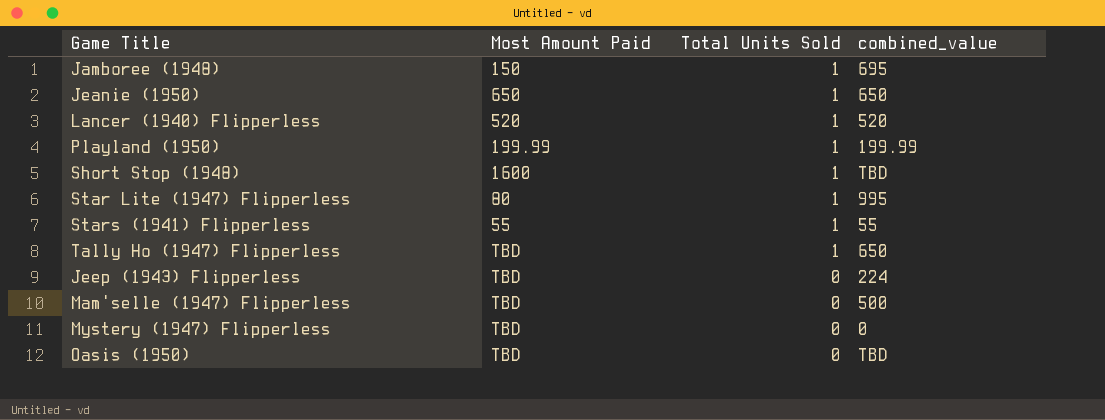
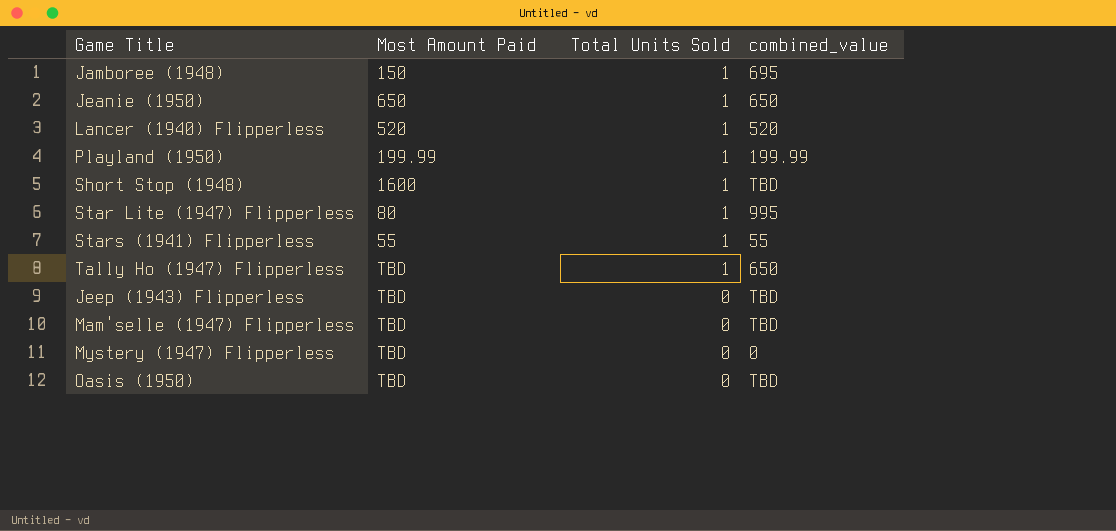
Jeep (1943) Flipperless | combined_value: 224 -> TBD
Mam'selle (1947) Flipperless | combined_value: 500 -> TBD

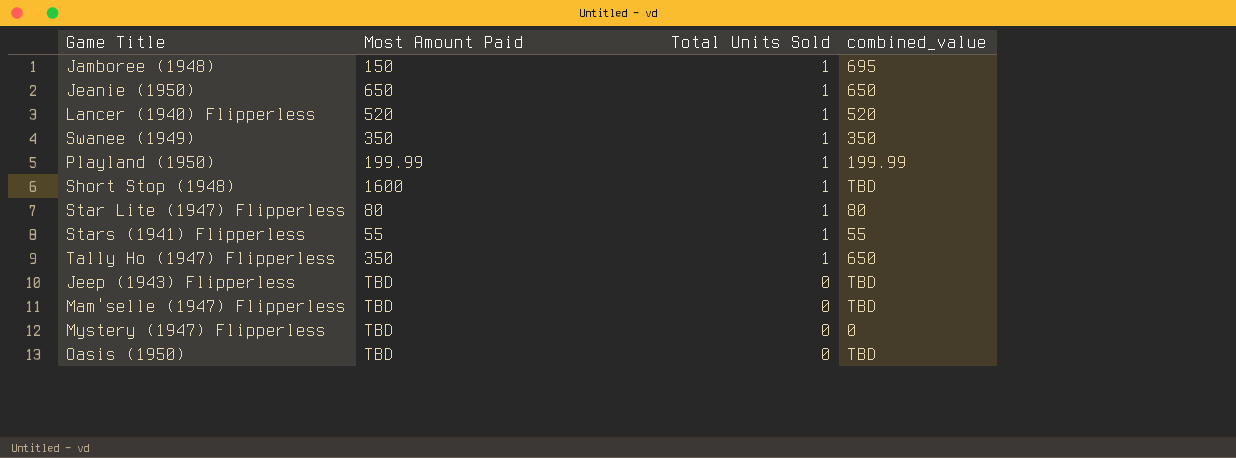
row Swanee (1949): none -> 350 | 1 | 350
Star Lite (1947) Flipperless | combined_value: 995 -> 80
Tally Ho (1947) Flipperless | Most Amount Paid: TBD -> 350

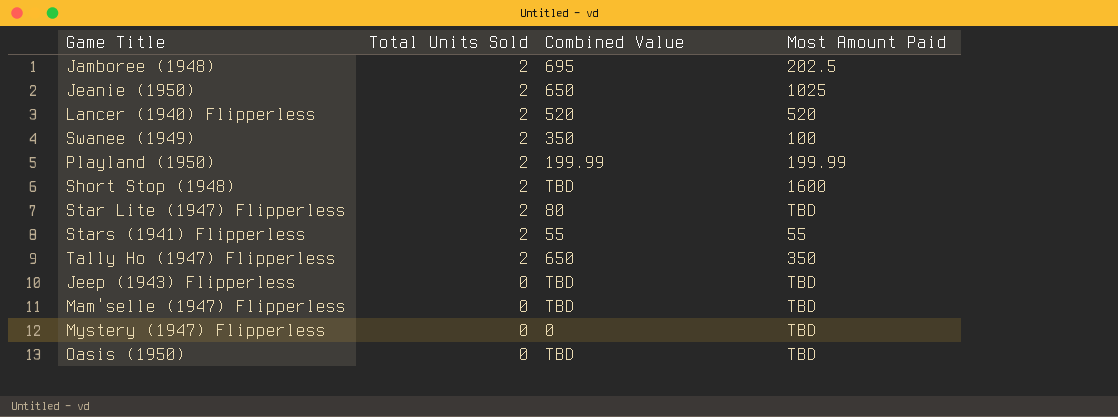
column name: combined_value -> Combined Value
column Most Amount Paid | position: 2 -> 4
Jamboree (1948) | Total Units Sold: 1 -> 2
Jamboree (1948) | Most Amount Paid: 150 -> 202.5
Jeanie (1950) | Total Units Sold: 1 -> 2
Jeanie (1950) | Most Amount Paid: 650 -> 1025
Lancer (1940) Flipperless | Total Units Sold: 1 -> 2
Swanee (1949) | Total Units Sold: 1 -> 2
Swanee (1949) | Most Amount Paid: 350 -> 100
Playland (1950) | Total Units Sold: 1 -> 2
Short Stop (1948) | Total Units Sold: 1 -> 2
Star Lite (1947) Flipperless | Total Units Sold: 1 -> 2
Star Lite (1947) Flipperless | Most Amount Paid: 80 -> TBD
Stars (1941) Flipperless | Total Units Sold: 1 -> 2
Tally Ho (1947) Flipperless | Total Units Sold: 1 -> 2

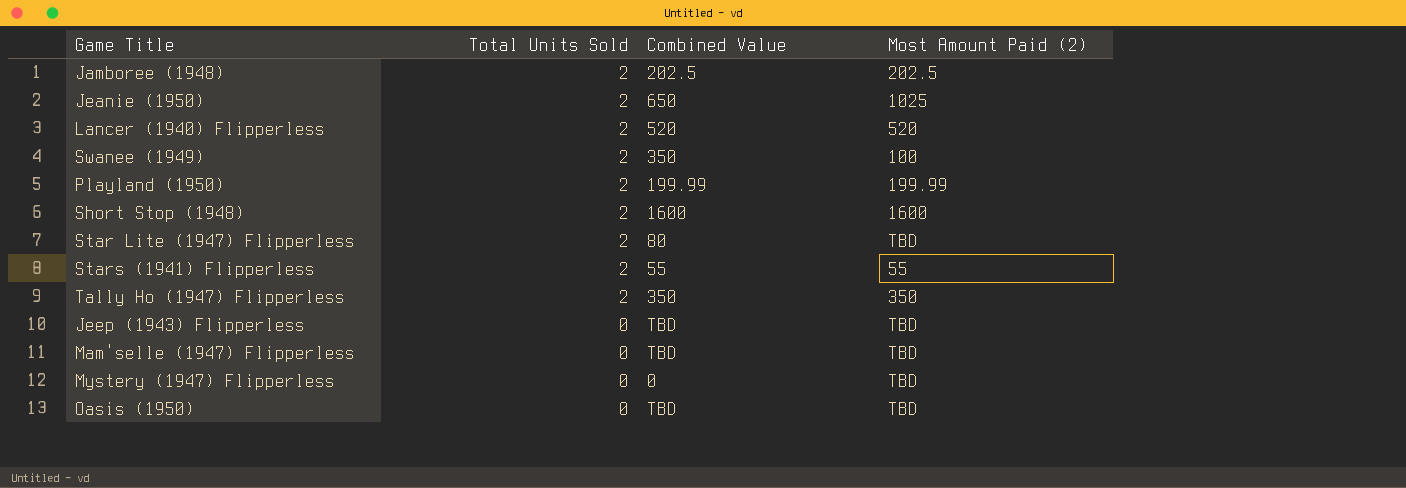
column name: Most Amount Paid -> Most Amount Paid (2)
Jamboree (1948) | Combined Value: 695 -> 202.5
Short Stop (1948) | Combined Value: TBD -> 1600
Tally Ho (1947) Flipperless | Combined Value: 650 -> 350

